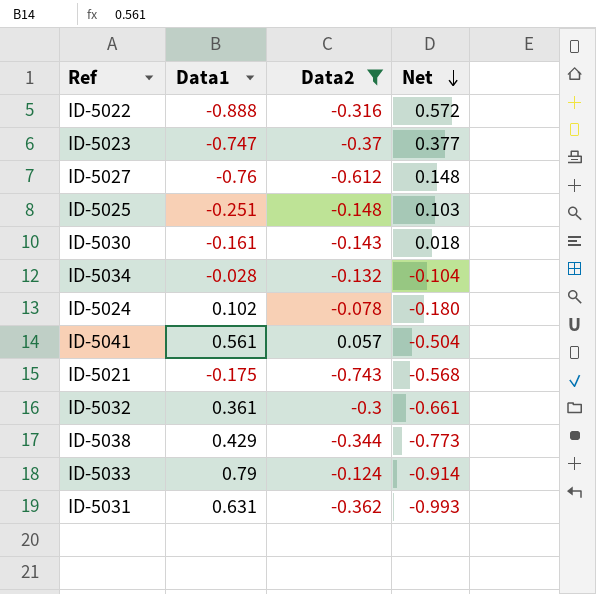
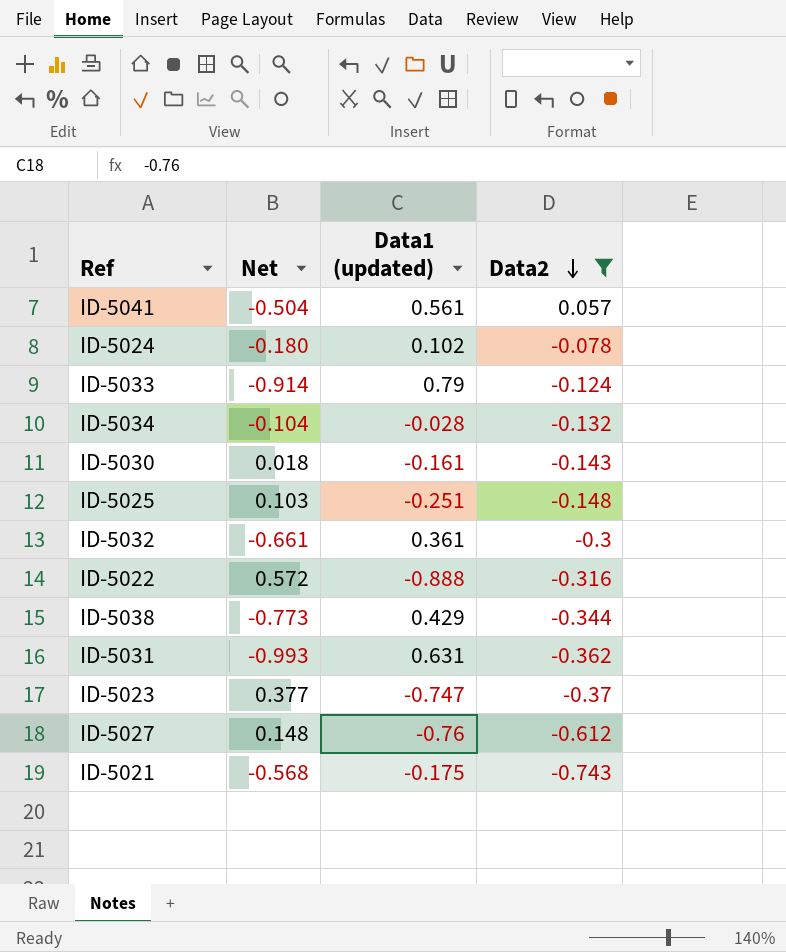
row order: Net descending -> Data2 descending
column Net | position: 4 -> 2
column name: Data1 -> Data1 (updated)

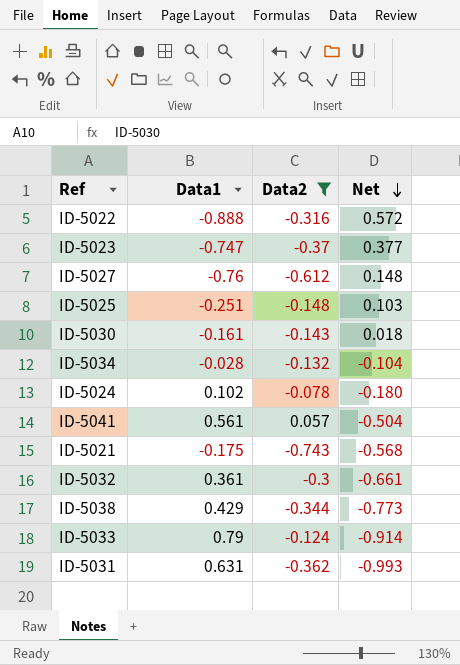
row order: Data2 descending -> Net descending
column name: Data1 (updated) -> Data1
column Net | position: 2 -> 4

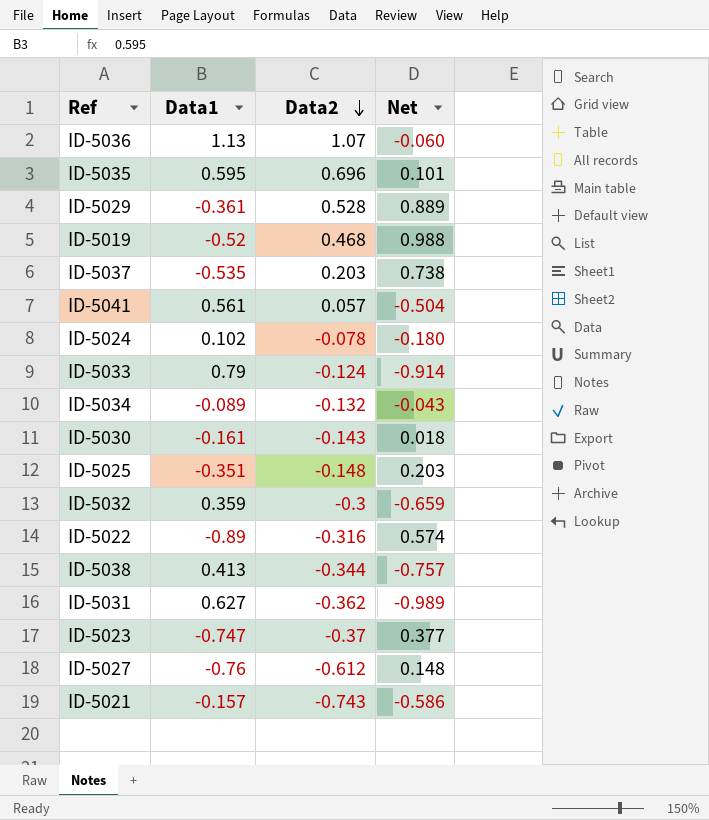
filter: Data2 <= 0.057 -> none
row order: Net descending -> Data2 descending
ID-5034 | Data1: -0.028 -> -0.089
ID-5034 | Net: -0.104 -> -0.043
ID-5025 | Data1: -0.251 -> -0.351
ID-5025 | Net: 0.103 -> 0.203
ID-5032 | Data1: 0.361 -> 0.359
ID-5032 | Net: -0.661 -> -0.659
ID-5022 | Data1: -0.888 -> -0.89
ID-5022 | Net: 0.572 -> 0.574
ID-5038 | Data1: 0.429 -> 0.413
ID-5038 | Net: -0.773 -> -0.757
ID-5031 | Data1: 0.631 -> 0.627
ID-5031 | Net: -0.993 -> -0.989
ID-5021 | Data1: -0.175 -> -0.157
ID-5021 | Net: -0.568 -> -0.586

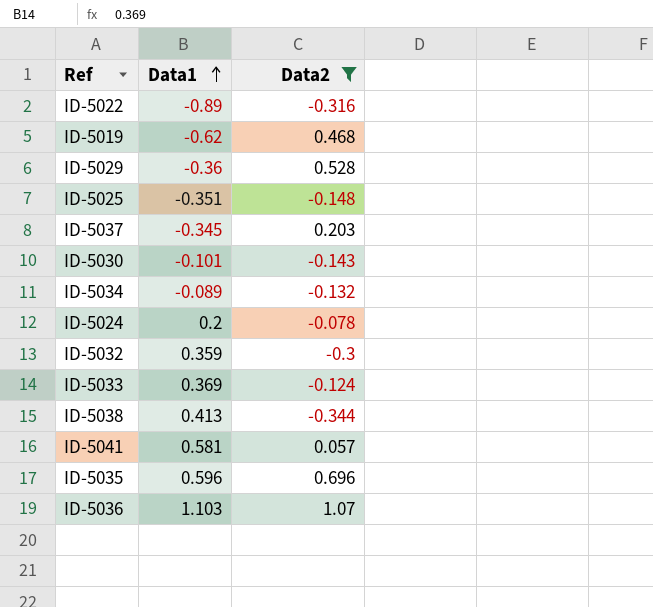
filter: none -> Data2 >= -0.344
row order: Data2 descending -> Data1 ascending
column Net | formula: [Data2] - [Data1] -> none
ID-5019 | Data1: -0.52 -> -0.62
ID-5029 | Data1: -0.361 -> -0.36
ID-5037 | Data1: -0.535 -> -0.345
ID-5030 | Data1: -0.161 -> -0.101
ID-5024 | Data1: 0.102 -> 0.2
ID-5033 | Data1: 0.79 -> 0.369
ID-5041 | Data1: 0.561 -> 0.581
ID-5035 | Data1: 0.595 -> 0.596
ID-5036 | Data1: 1.13 -> 1.103

